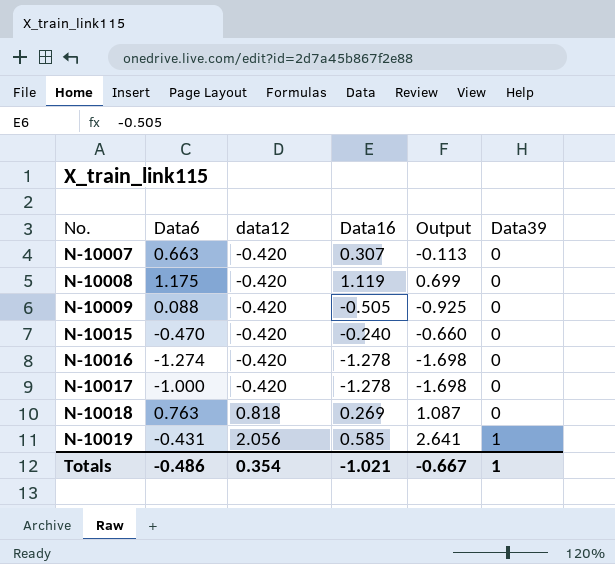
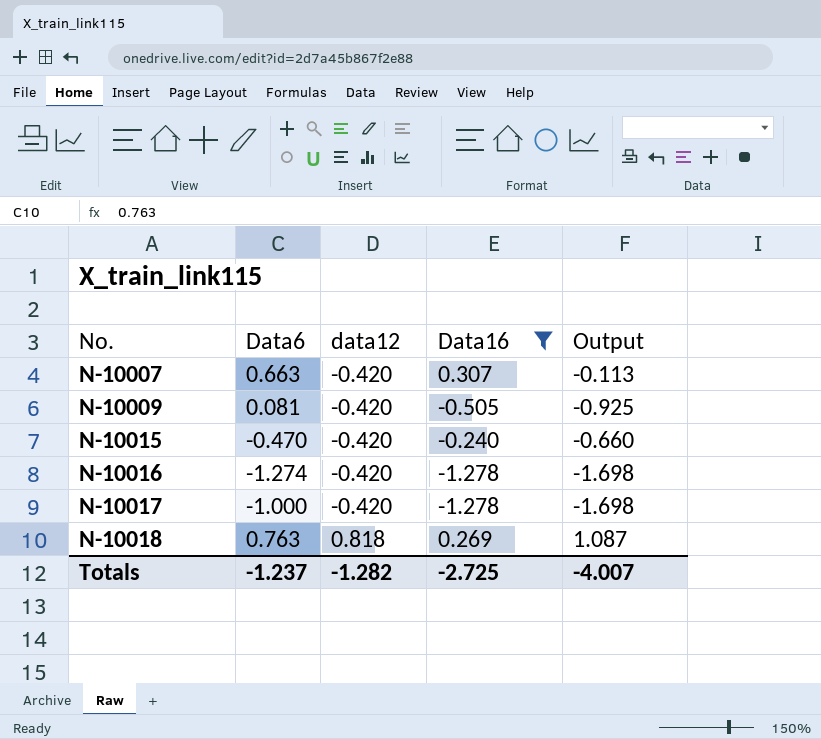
filter: none -> Data16 <= 0.307
column Data39 | position: 6 -> none
N-10009 | Data6: 0.088 -> 0.081
Totals | Data6: -0.486 -> -1.237
Totals | data12: 0.354 -> -1.282
Totals | Data16: -1.021 -> -2.725
Totals | Output: -0.667 -> -4.007

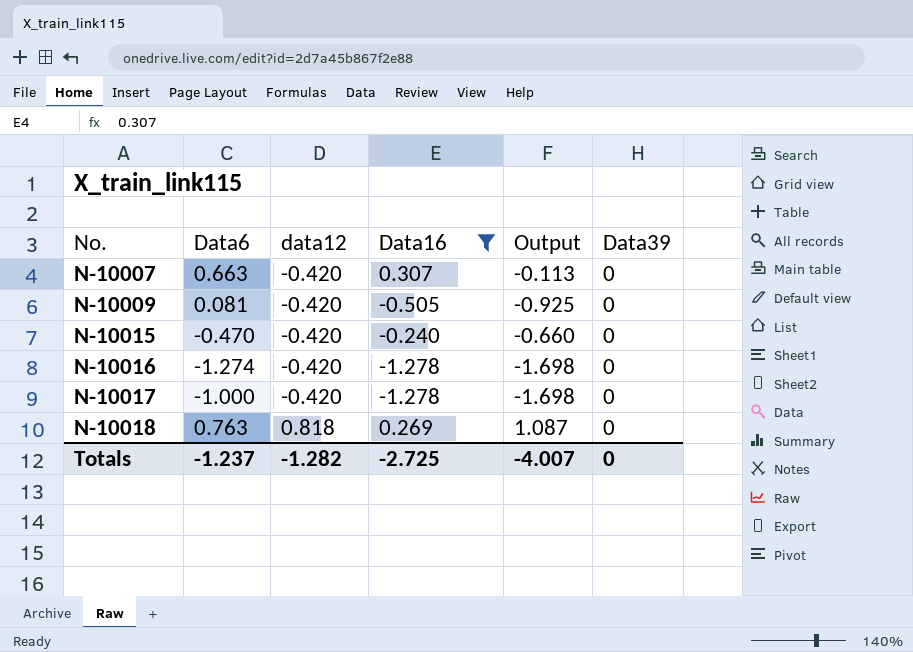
column Data39 | position: none -> 6

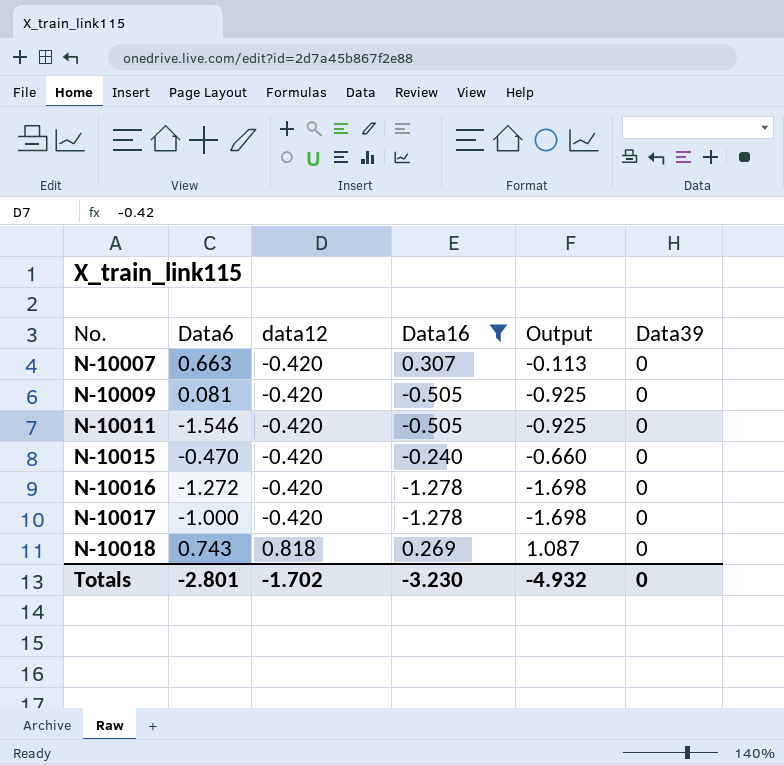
row N-10011: none -> -1.546 | -0.420 | -0.505 | -0.925 | 0
N-10016 | Data6: -1.274 -> -1.272
N-10018 | Data6: 0.763 -> 0.743
Totals | Data6: -1.237 -> -2.801
Totals | data12: -1.282 -> -1.702
Totals | Data16: -2.725 -> -3.230
Totals | Output: -4.007 -> -4.932

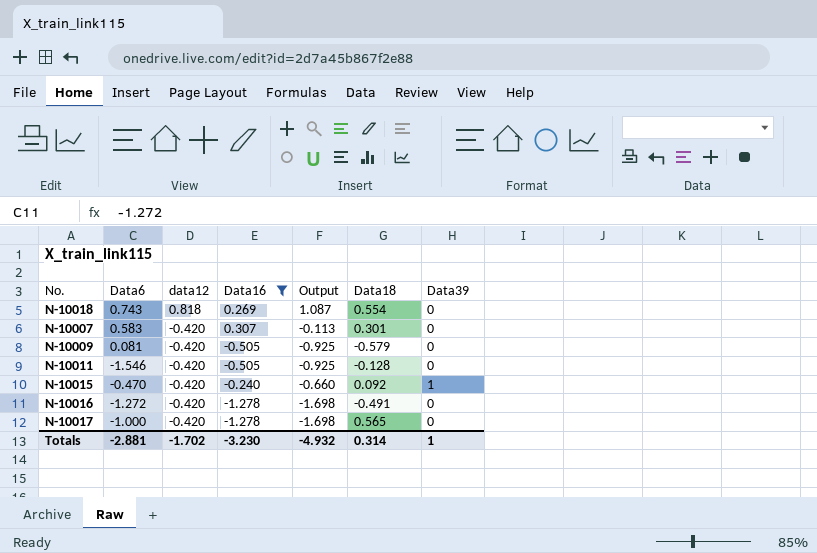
row order: No. ascending -> data12 descending
column Data18 | position: none -> 6
N-10007 | Data6: 0.663 -> 0.583
N-10015 | Data39: 0 -> 1
Totals | Data6: -2.801 -> -2.881
Totals | Data39: 0 -> 1

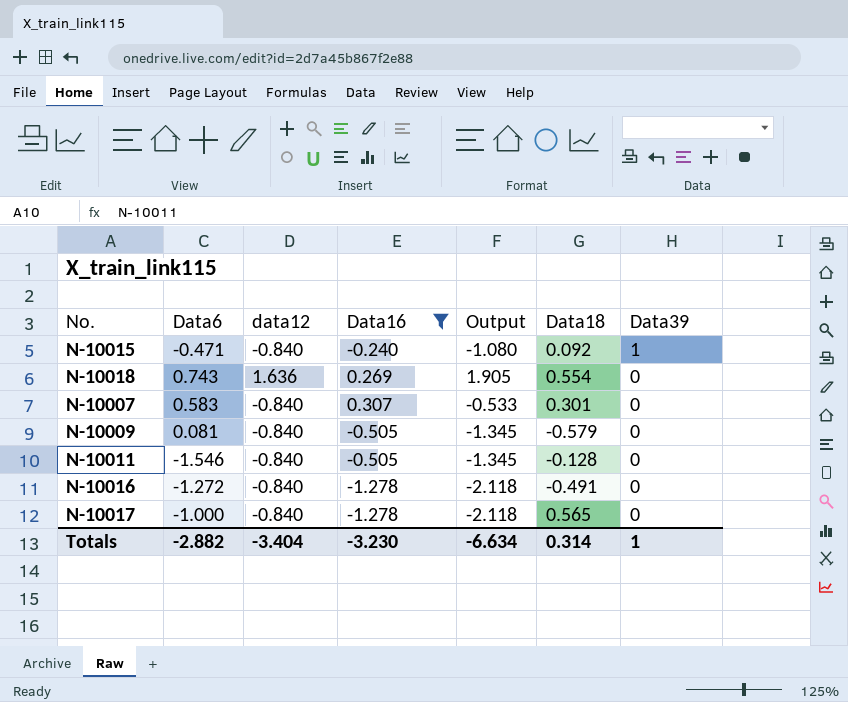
row order: data12 descending -> Data39 descending
N-10015 | Data6: -0.470 -> -0.471
N-10015 | data12: -0.420 -> -0.840
N-10015 | Output: -0.660 -> -1.080
N-10018 | data12: 0.818 -> 1.636
N-10018 | Output: 1.087 -> 1.905
N-10007 | data12: -0.420 -> -0.840
N-10007 | Output: -0.113 -> -0.533
N-10009 | data12: -0.420 -> -0.840
N-10009 | Output: -0.925 -> -1.345
N-10011 | data12: -0.420 -> -0.840
N-10011 | Output: -0.925 -> -1.345
N-10016 | data12: -0.420 -> -0.840
N-10016 | Output: -1.698 -> -2.118
N-10017 | data12: -0.420 -> -0.840
N-10017 | Output: -1.698 -> -2.118
Totals | Data6: -2.881 -> -2.882
Totals | data12: -1.702 -> -3.404
Totals | Output: -4.932 -> -6.634

